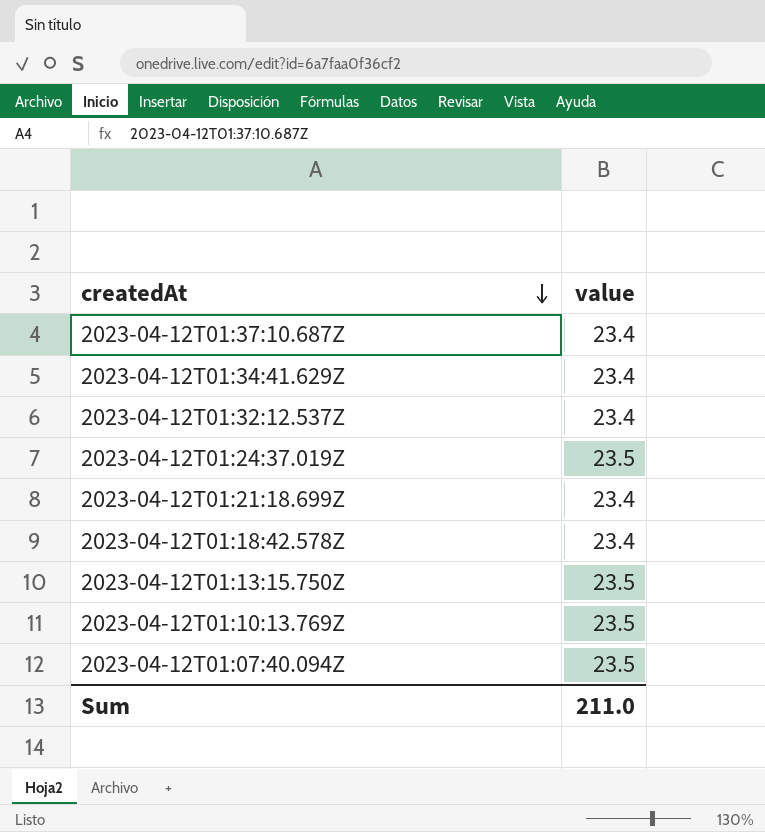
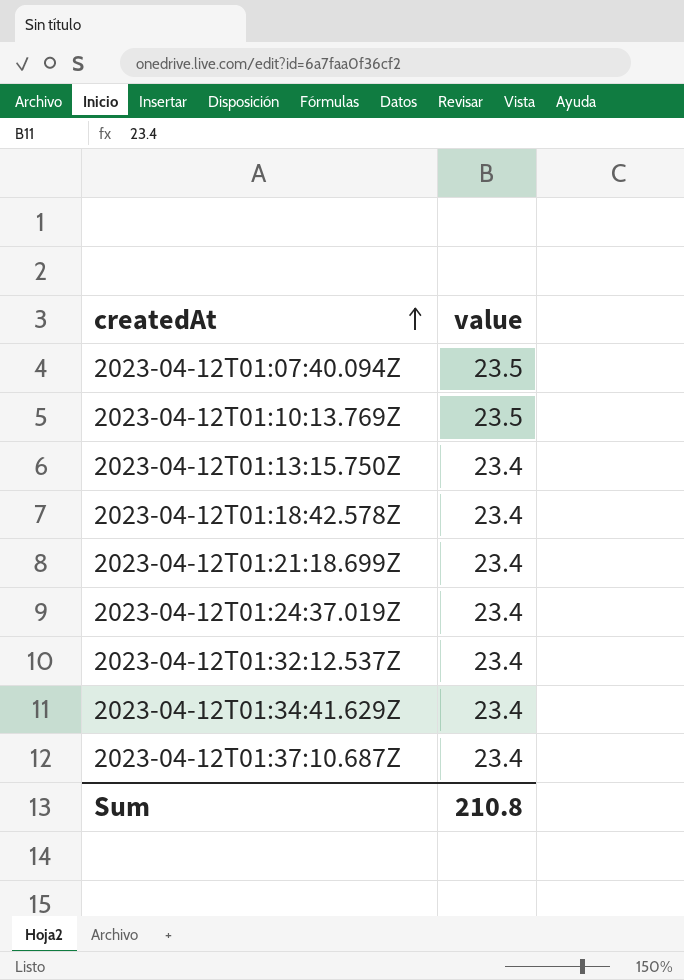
row order: createdAt descending -> createdAt ascending
2023-04-12T01:13:15.750Z | value: 23.5 -> 23.4
2023-04-12T01:24:37.019Z | value: 23.5 -> 23.4
Sum | value: 211.0 -> 210.8

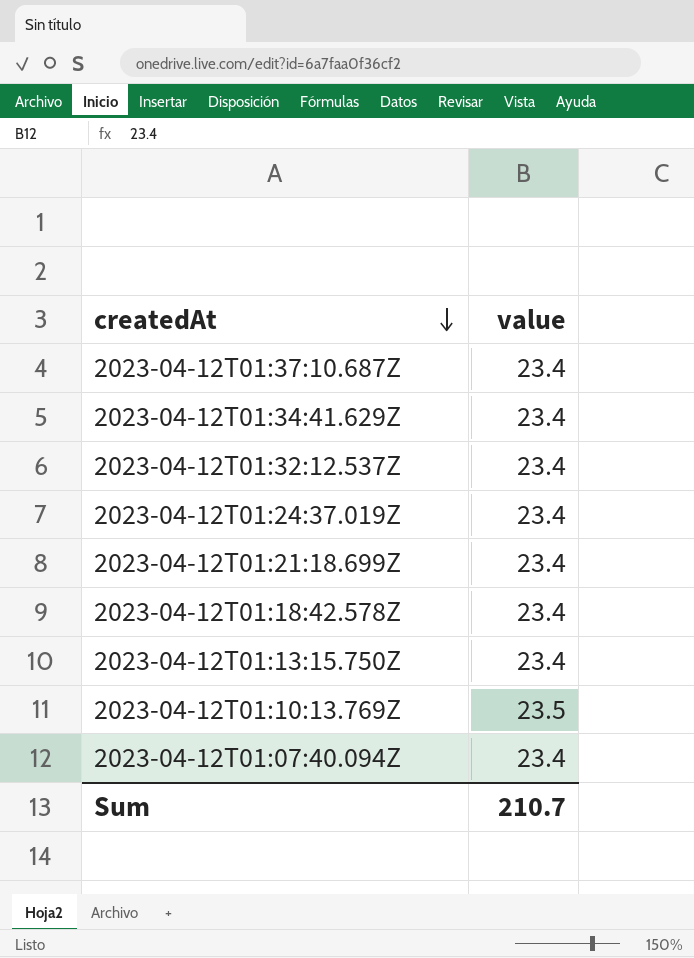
row order: createdAt ascending -> createdAt descending
2023-04-12T01:07:40.094Z | value: 23.5 -> 23.4
Sum | value: 210.8 -> 210.7

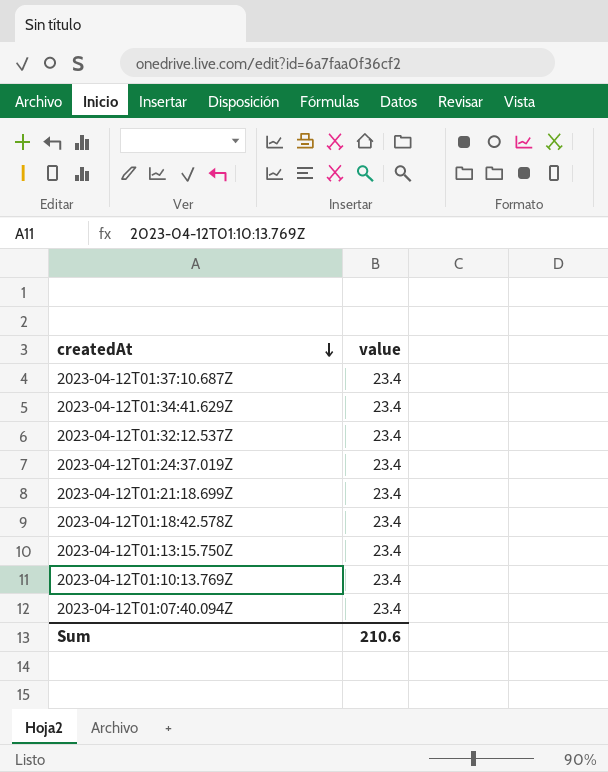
2023-04-12T01:10:13.769Z | value: 23.5 -> 23.4
Sum | value: 210.7 -> 210.6

